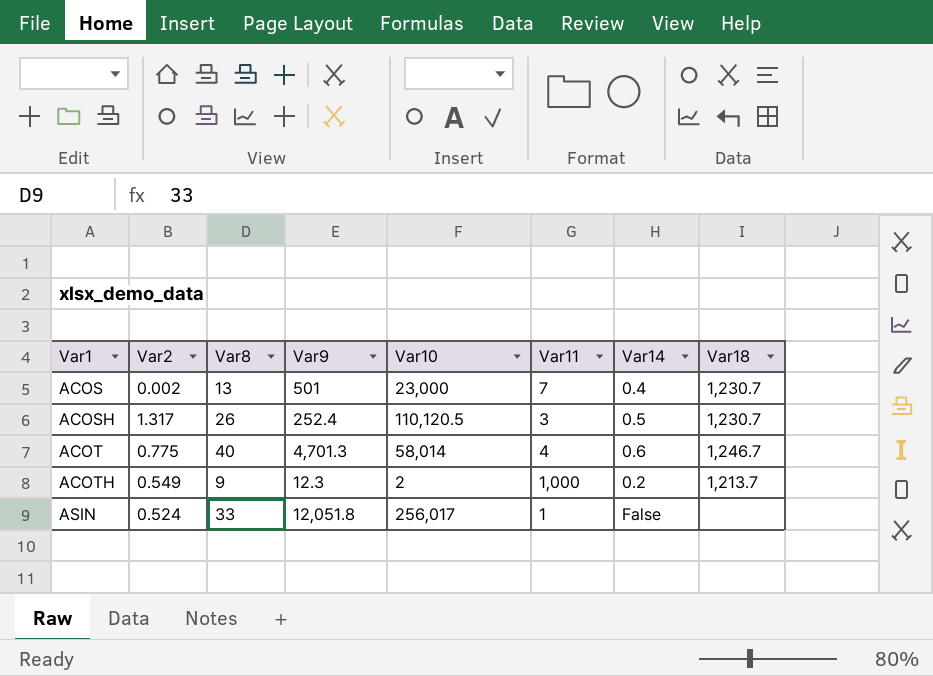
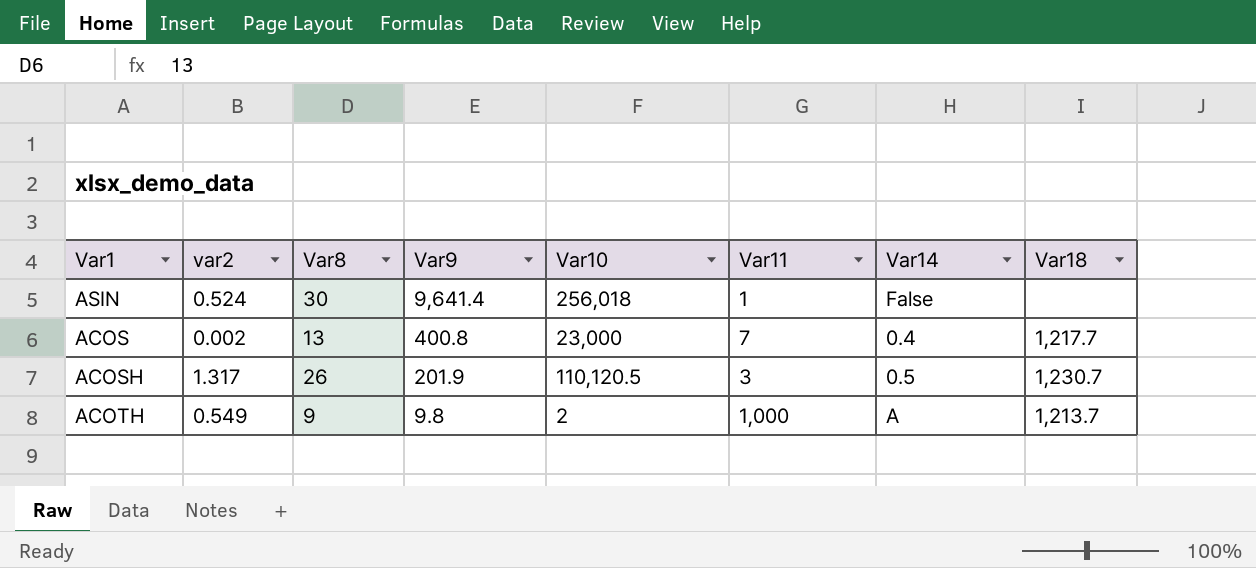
row order: Var1 ascending -> Var9 descending
column name: Var2 -> var2
row ACOT: 0.775 | 40 | 4,701.3 | 58,014 | 4 | 0.6 | 1,246.7 -> none
ASIN | Var8: 33 -> 30
ASIN | Var9: 12,051.8 -> 9,641.4
ASIN | Var10: 256,017 -> 256,018
ACOS | Var9: 501 -> 400.8
ACOS | Var18: 1,230.7 -> 1,217.7
ACOSH | Var9: 252.4 -> 201.9
ACOTH | Var9: 12.3 -> 9.8
ACOTH | Var14: 0.2 -> A

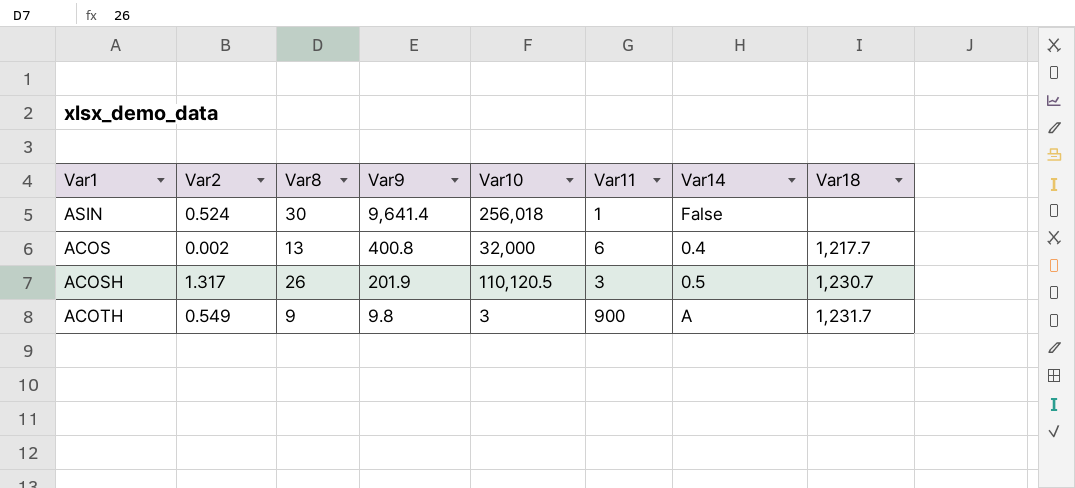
column name: var2 -> Var2
ACOS | Var10: 23,000 -> 32,000
ACOS | Var11: 7 -> 6
ACOTH | Var10: 2 -> 3
ACOTH | Var11: 1,000 -> 900
ACOTH | Var18: 1,213.7 -> 1,231.7

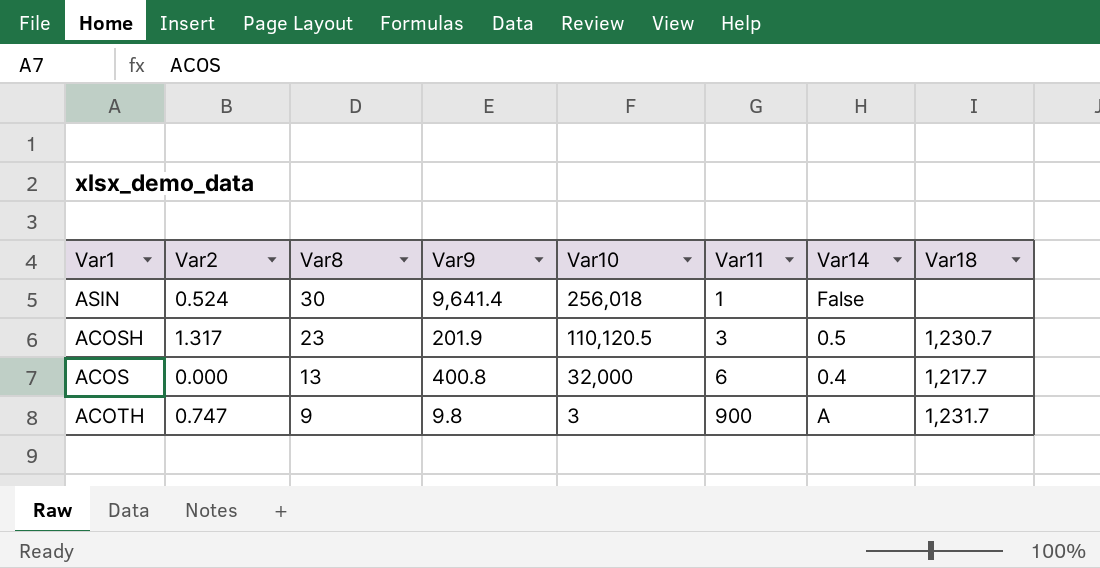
row order: Var9 descending -> Var8 descending
ACOSH | Var8: 26 -> 23
ACOS | Var2: 0.002 -> 0.000
ACOTH | Var2: 0.549 -> 0.747

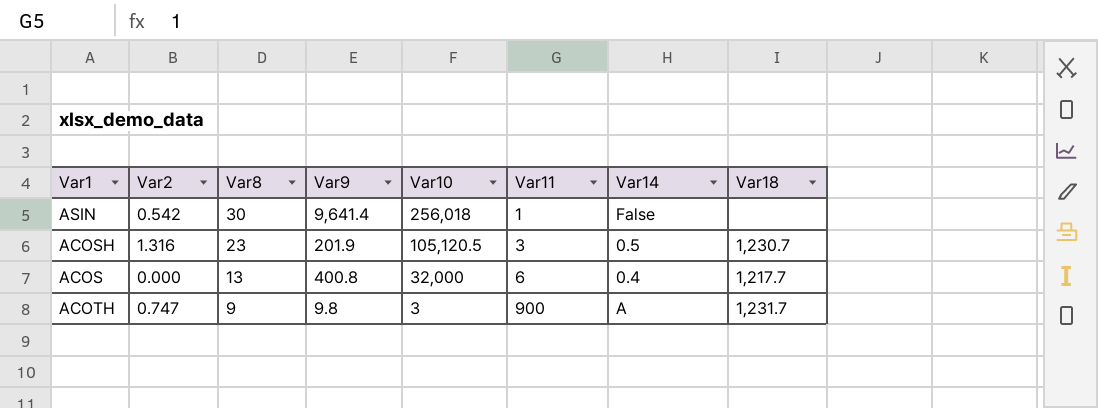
ASIN | Var2: 0.524 -> 0.542
ACOSH | Var2: 1.317 -> 1.316
ACOSH | Var10: 110,120.5 -> 105,120.5

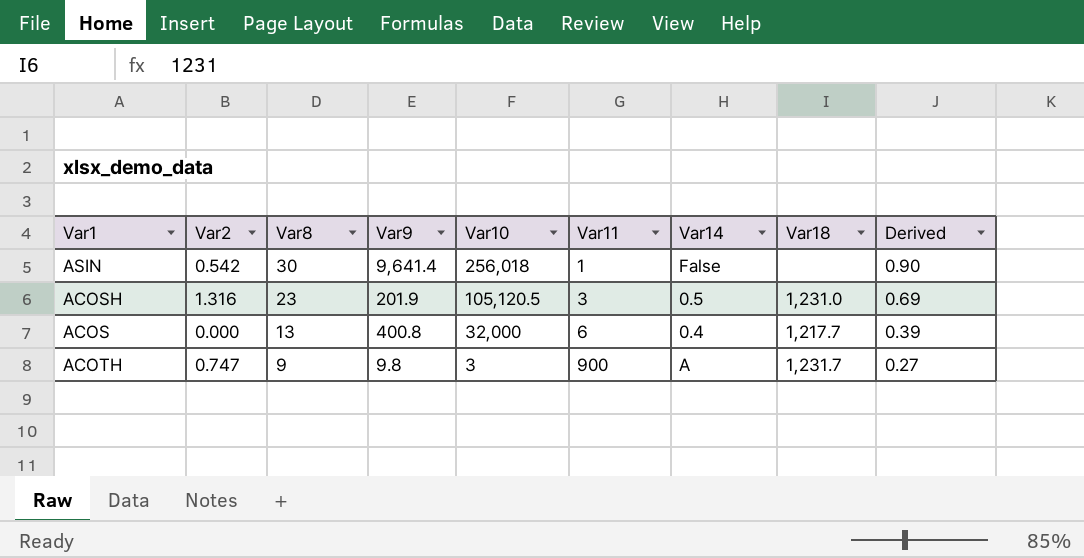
column Derived | formula: none -> [Var8] * 0.03
ACOSH | Var18: 1,230.7 -> 1,231.0

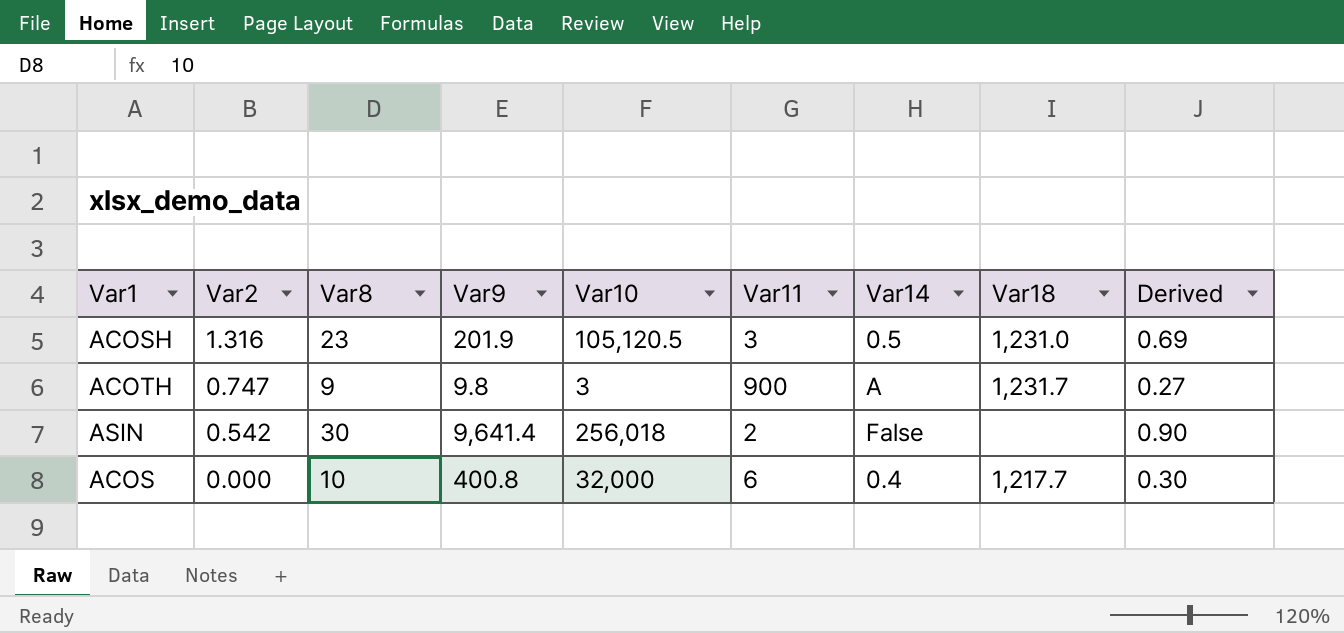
row order: Var8 descending -> Var2 descending
ASIN | Var11: 1 -> 2
ACOS | Var8: 13 -> 10
ACOS | Derived: 0.39 -> 0.30

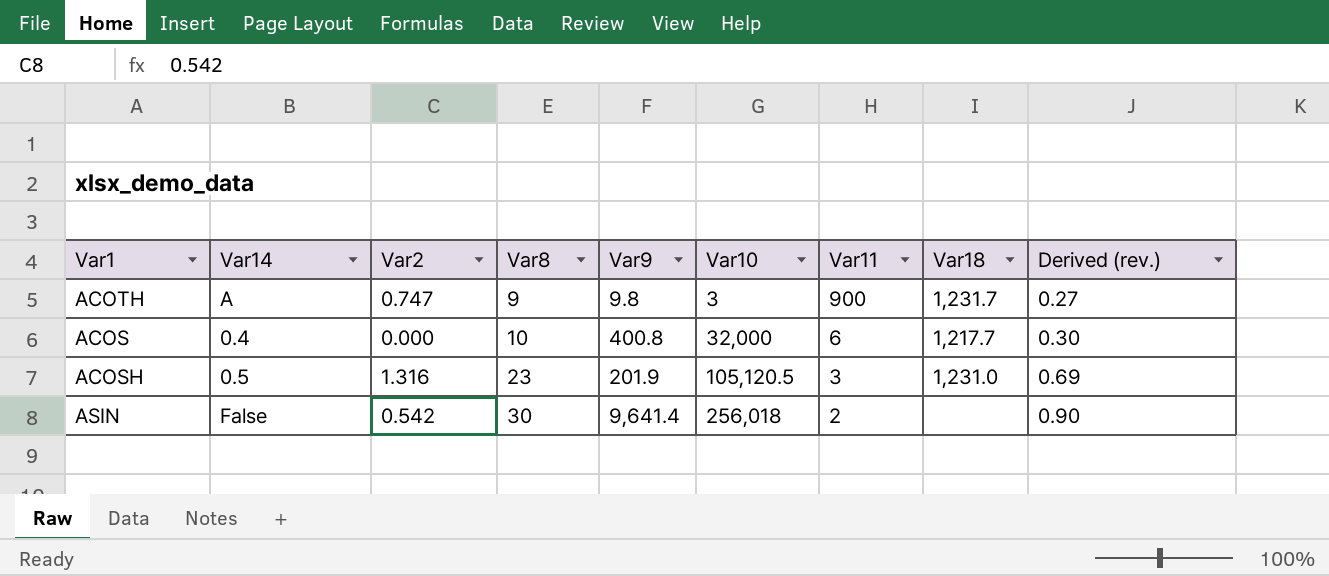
row order: Var2 descending -> Var8 ascending
column Var14 | position: 7 -> 2
column name: Derived -> Derived (rev.)

